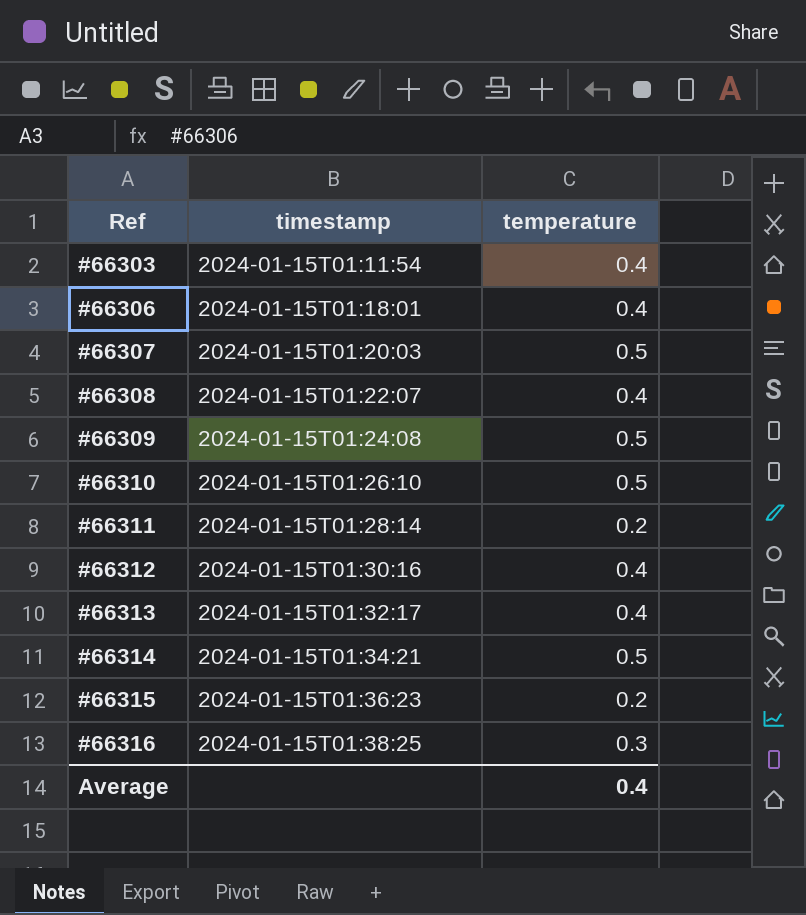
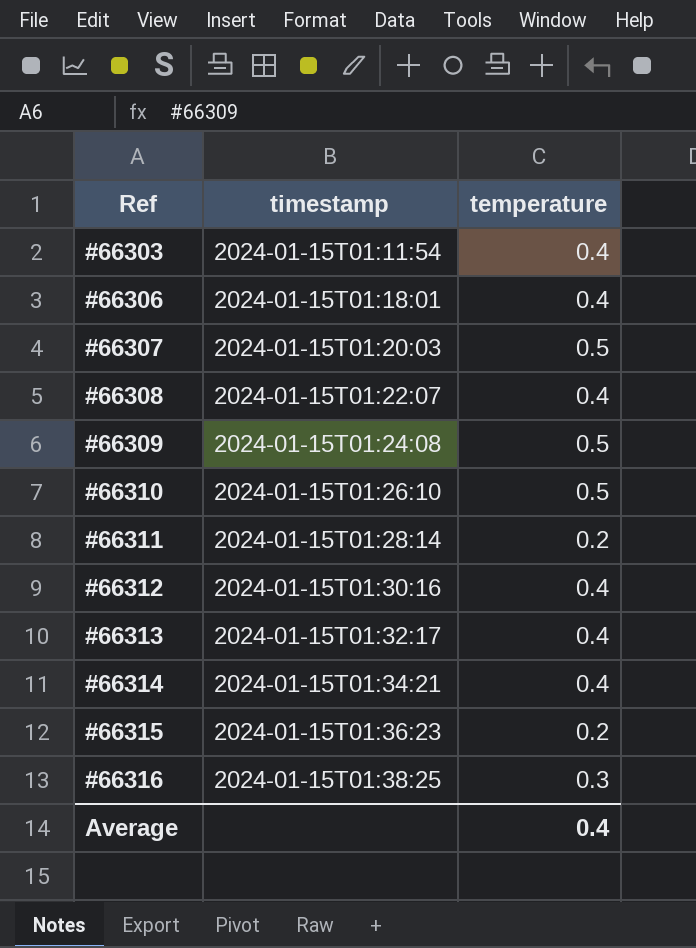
#66314 | temperature: 0.5 -> 0.4

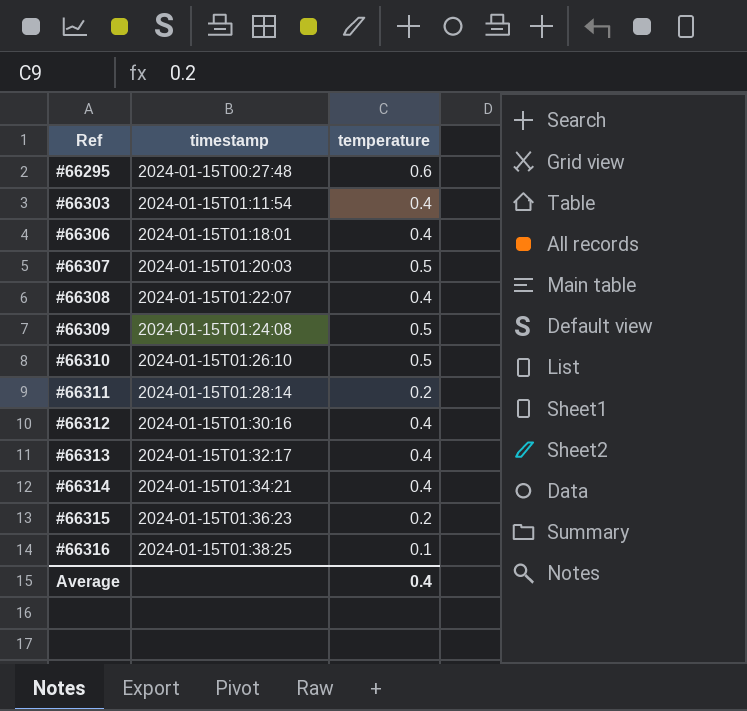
row #66295: none -> 2024-01-15T00:27:48 | 0.6
#66316 | temperature: 0.3 -> 0.1

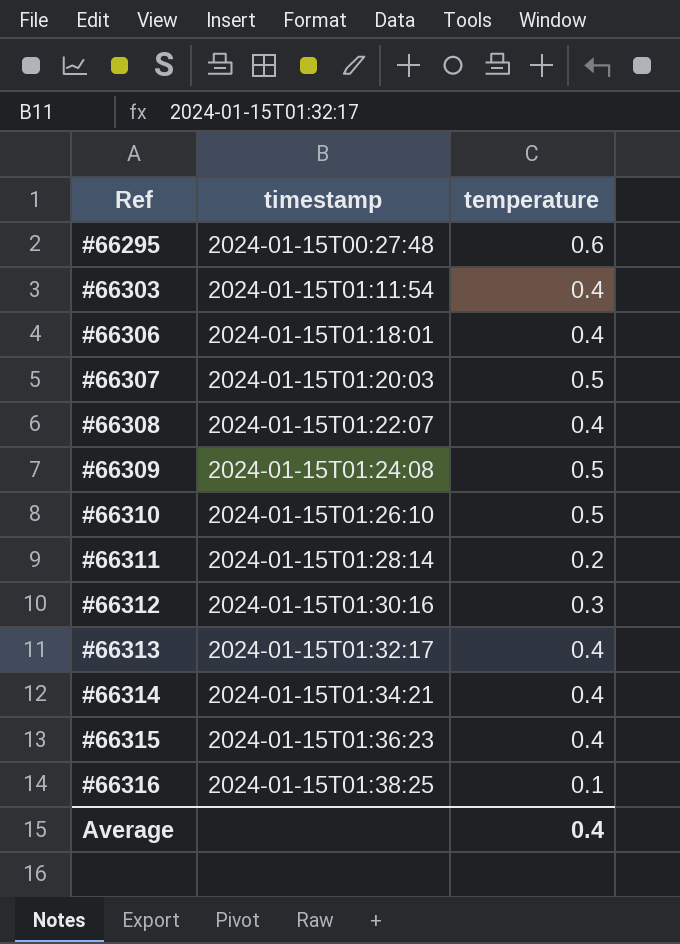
#66312 | temperature: 0.4 -> 0.3
#66315 | temperature: 0.2 -> 0.4

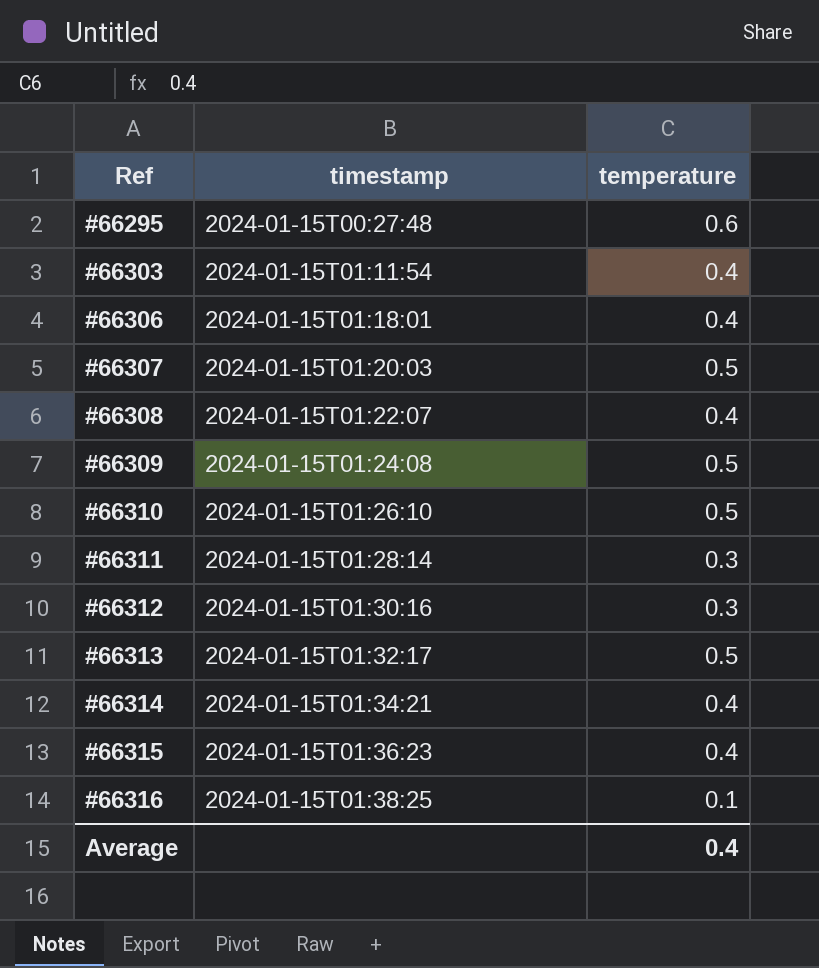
#66311 | temperature: 0.2 -> 0.3
#66313 | temperature: 0.4 -> 0.5

